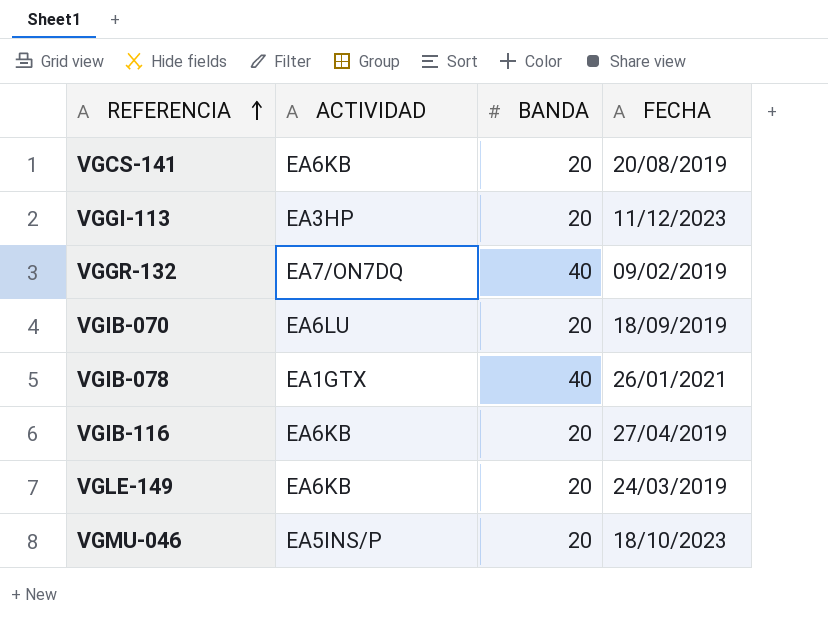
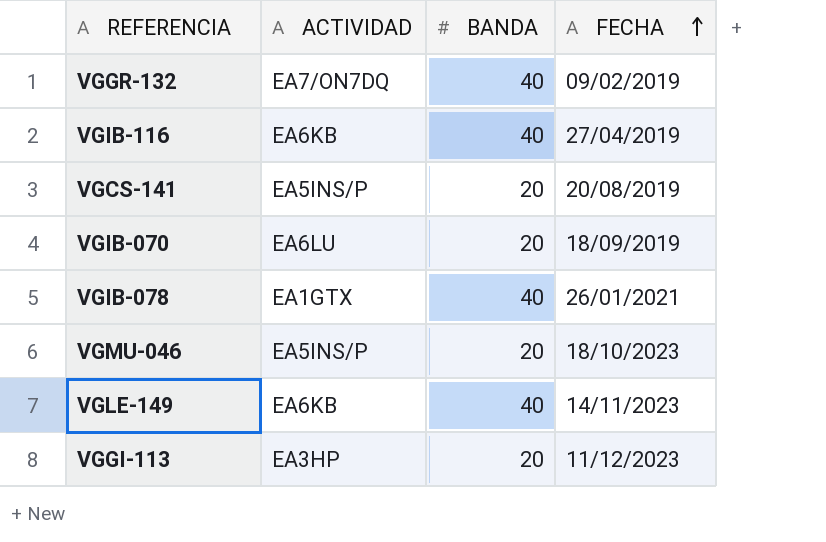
row order: REFERENCIA ascending -> FECHA ascending
VGIB-116 | BANDA: 20 -> 40
VGCS-141 | ACTIVIDAD: EA6KB -> EA5INS/P
VGLE-149 | BANDA: 20 -> 40
VGLE-149 | FECHA: 24/03/2019 -> 14/11/2023

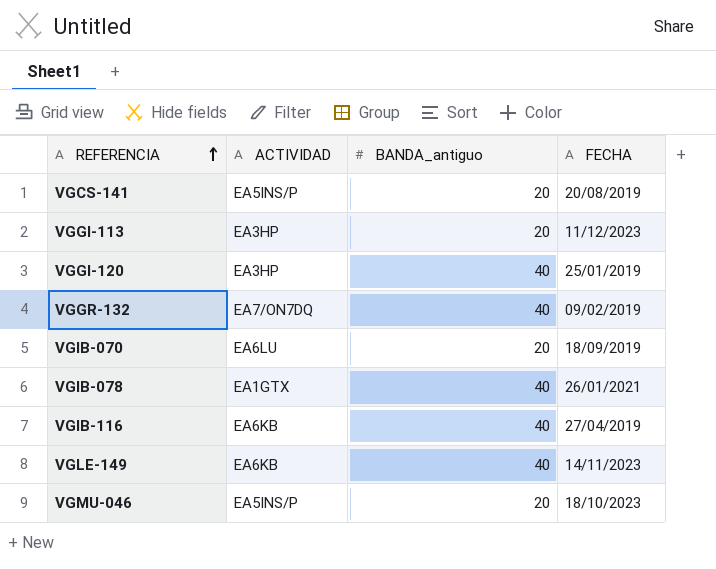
row order: FECHA ascending -> REFERENCIA ascending
column name: BANDA -> BANDA_antiguo
row VGGI-120: none -> EA3HP | 40 | 25/01/2019

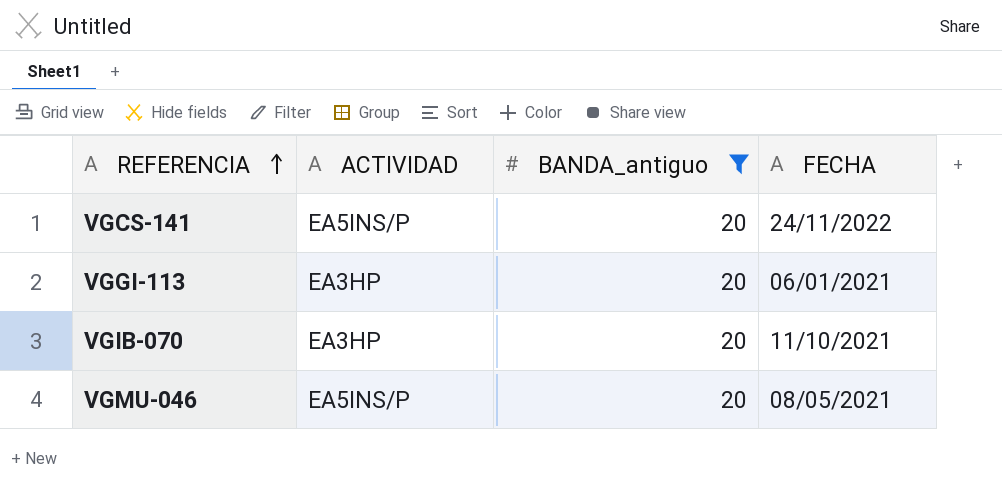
filter: none -> BANDA_antiguo = 20
VGCS-141 | FECHA: 20/08/2019 -> 24/11/2022
VGGI-113 | FECHA: 11/12/2023 -> 06/01/2021
VGIB-070 | ACTIVIDAD: EA6LU -> EA3HP
VGIB-070 | FECHA: 18/09/2019 -> 11/10/2021
VGMU-046 | FECHA: 18/10/2023 -> 08/05/2021

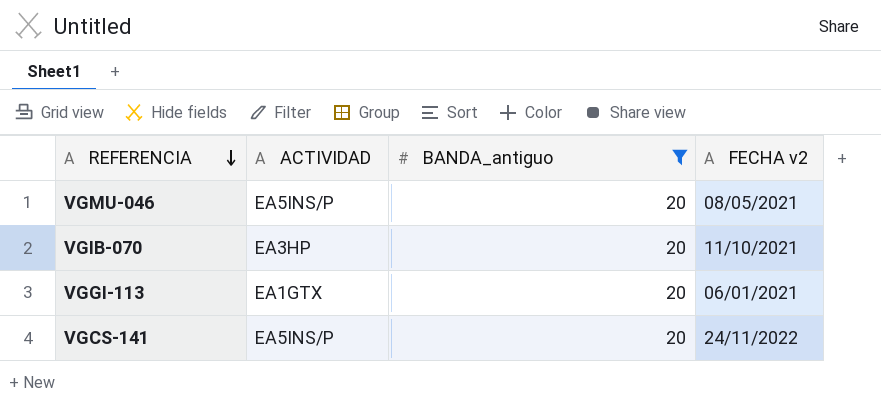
row order: REFERENCIA ascending -> REFERENCIA descending
column name: FECHA -> FECHA v2
VGGI-113 | ACTIVIDAD: EA3HP -> EA1GTX

